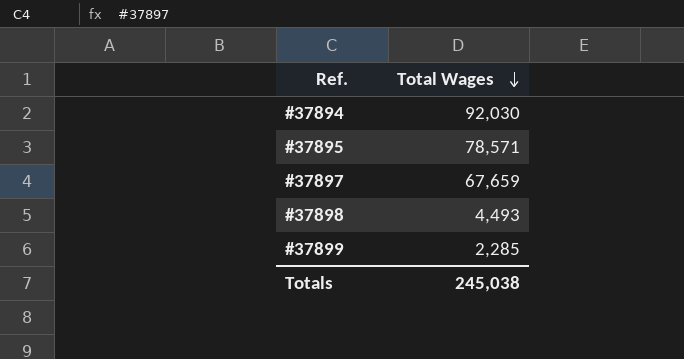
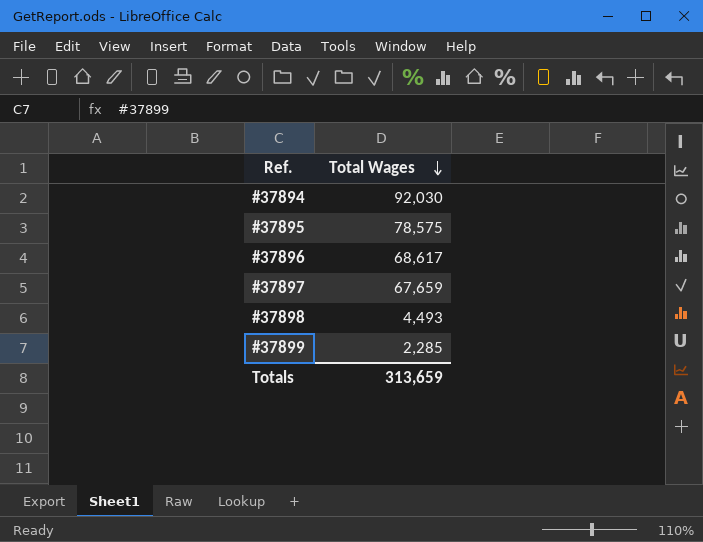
#37895 | Total Wages: 78,571 -> 78,575
row #37896: none -> 68,617
Totals | Total Wages: 245,038 -> 313,659

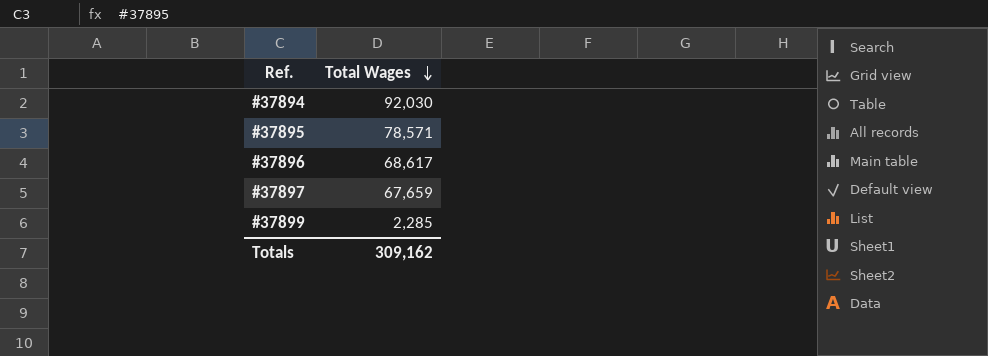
row #37898: 4,493 -> none
#37895 | Total Wages: 78,575 -> 78,571
Totals | Total Wages: 313,659 -> 309,162

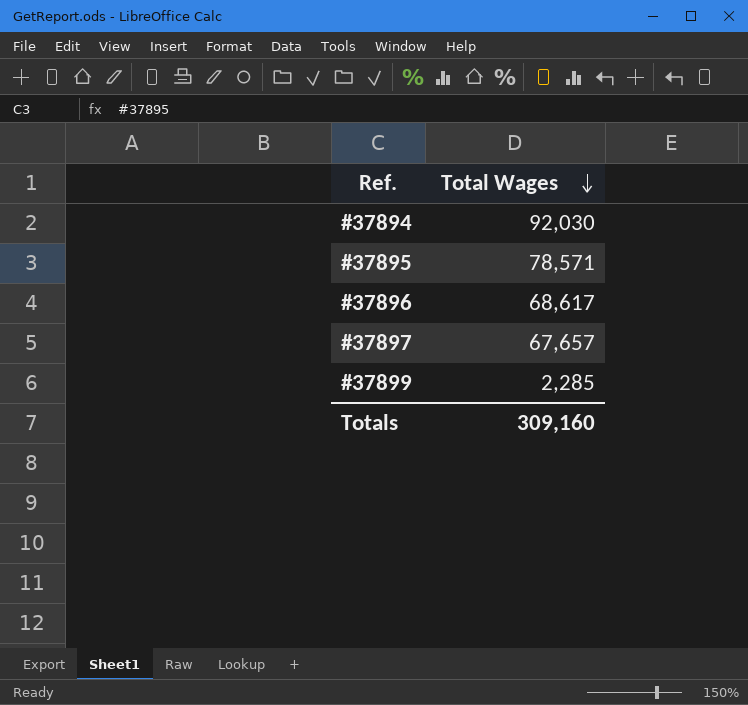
#37897 | Total Wages: 67,659 -> 67,657
Totals | Total Wages: 309,162 -> 309,160

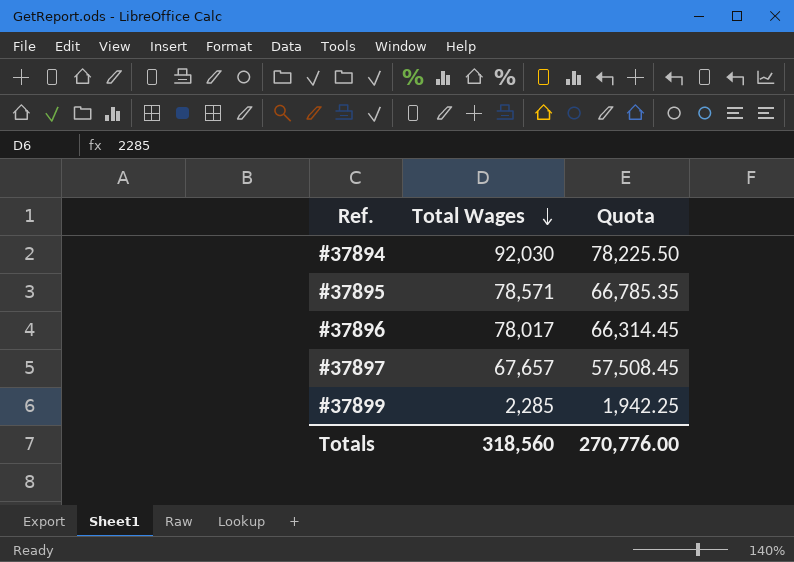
column Quota | formula: none -> [Total Wages] * 0.85
#37896 | Total Wages: 68,617 -> 78,017
Totals | Total Wages: 309,160 -> 318,560

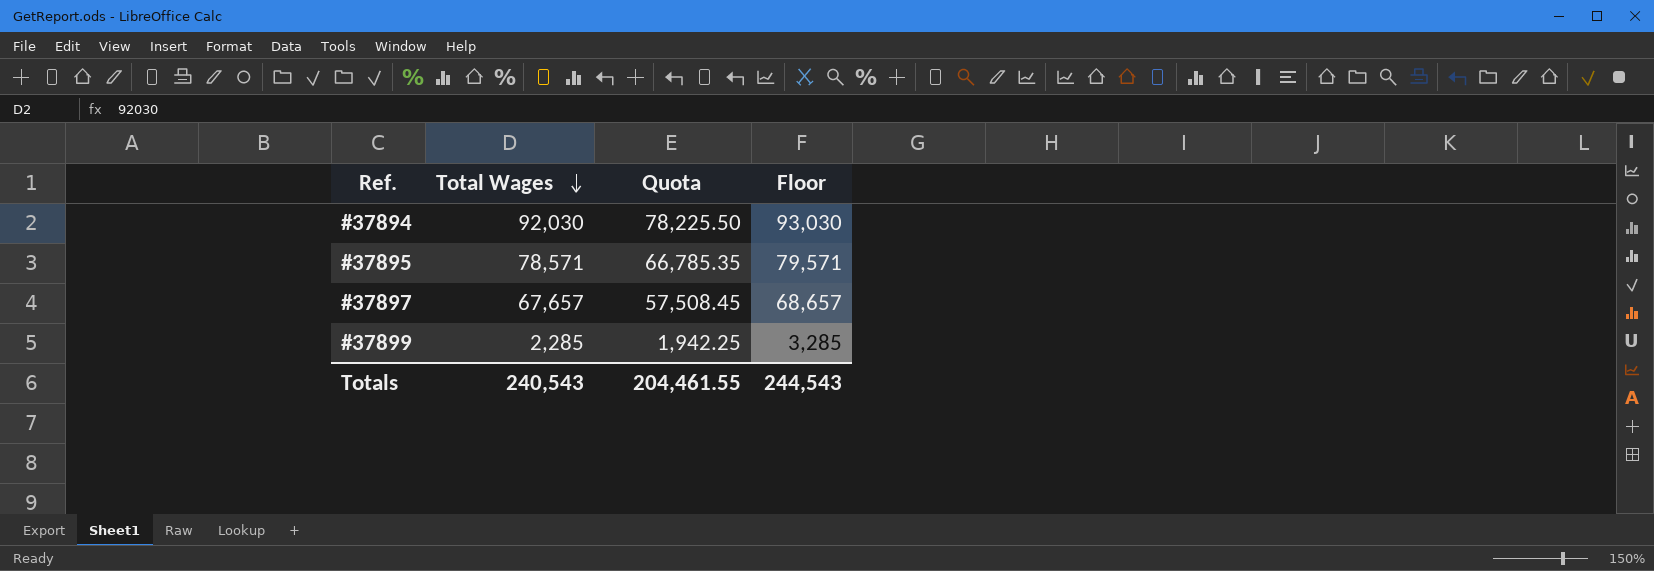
column Floor | formula: none -> [Total Wages] + 1000
row #37896: 78,017 | 66,314.45 -> none
Totals | Total Wages: 318,560 -> 240,543
Totals | Quota: 270,776.00 -> 204,461.55

